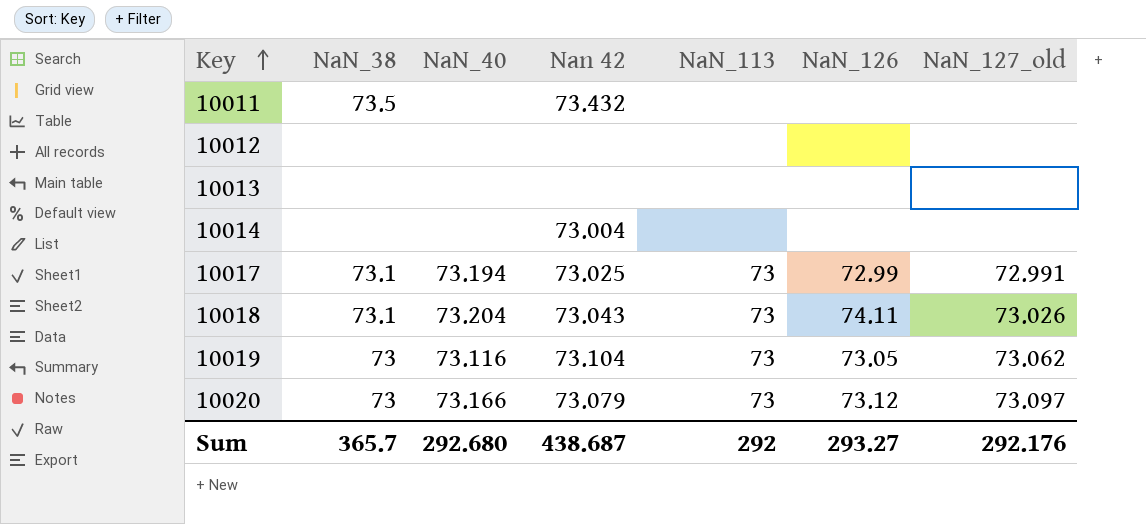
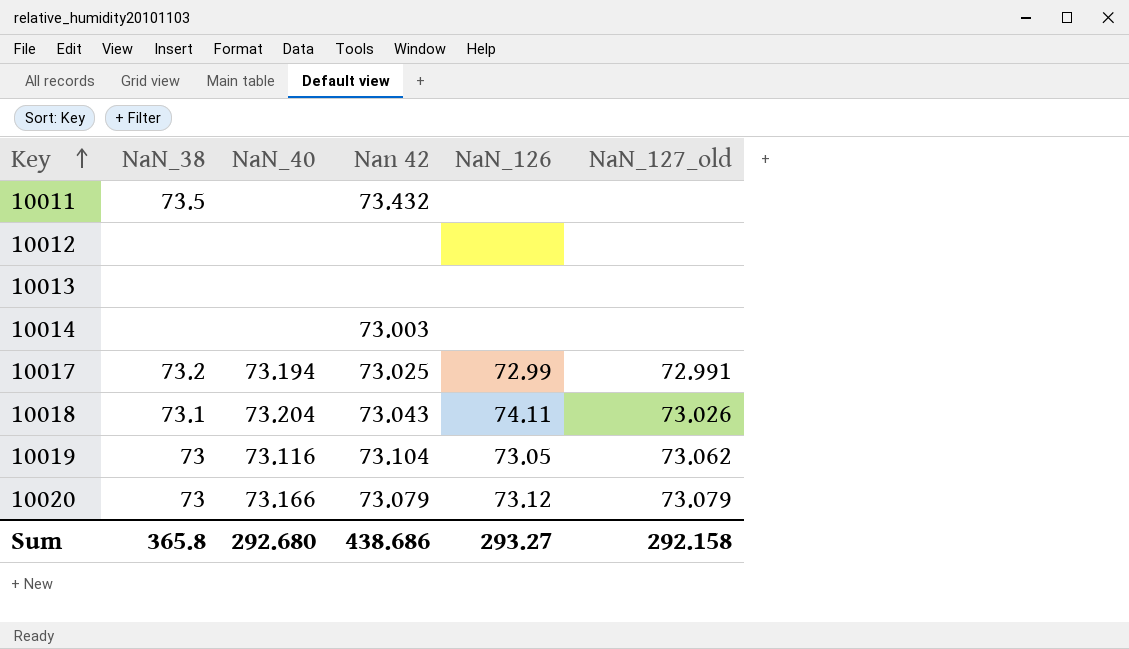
column NaN_113 | position: 5 -> none
10014 | Nan 42: 73.004 -> 73.003
10017 | NaN_38: 73.1 -> 73.2
10020 | NaN_127_old: 73.097 -> 73.079
Sum | NaN_38: 365.7 -> 365.8
Sum | Nan 42: 438.687 -> 438.686
Sum | NaN_127_old: 292.176 -> 292.158

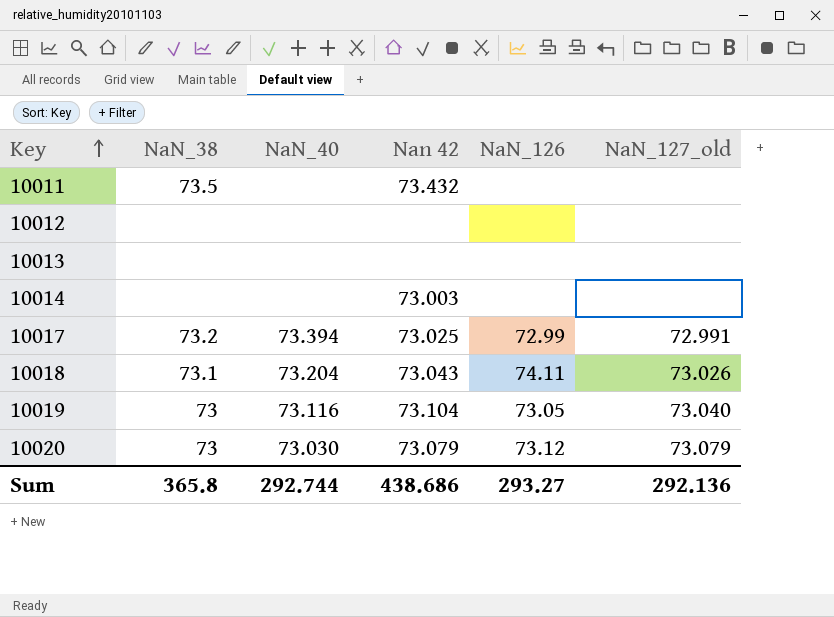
10017 | NaN_40: 73.194 -> 73.394
10019 | NaN_127_old: 73.062 -> 73.040
10020 | NaN_40: 73.166 -> 73.030
Sum | NaN_40: 292.680 -> 292.744
Sum | NaN_127_old: 292.158 -> 292.136

